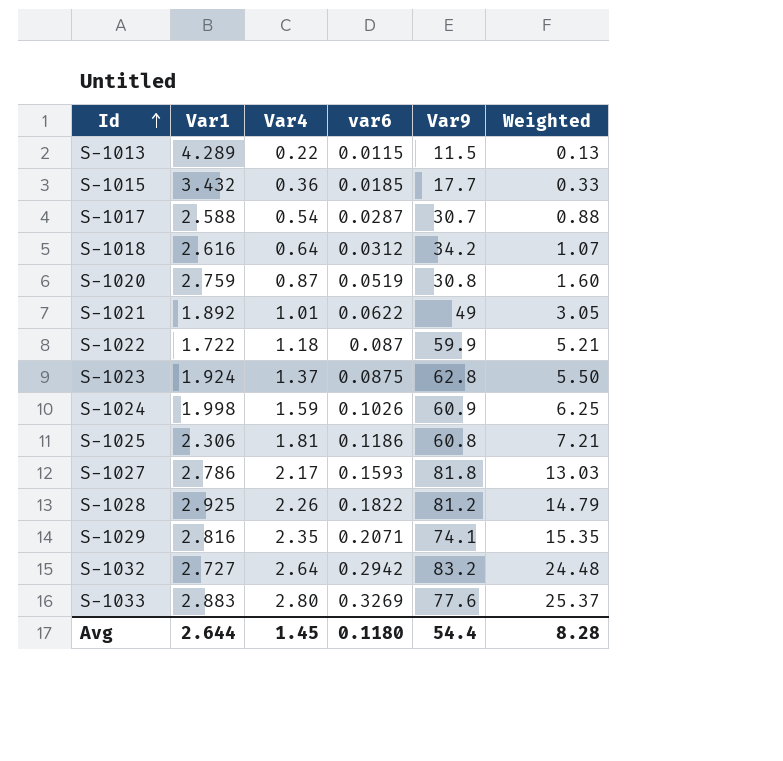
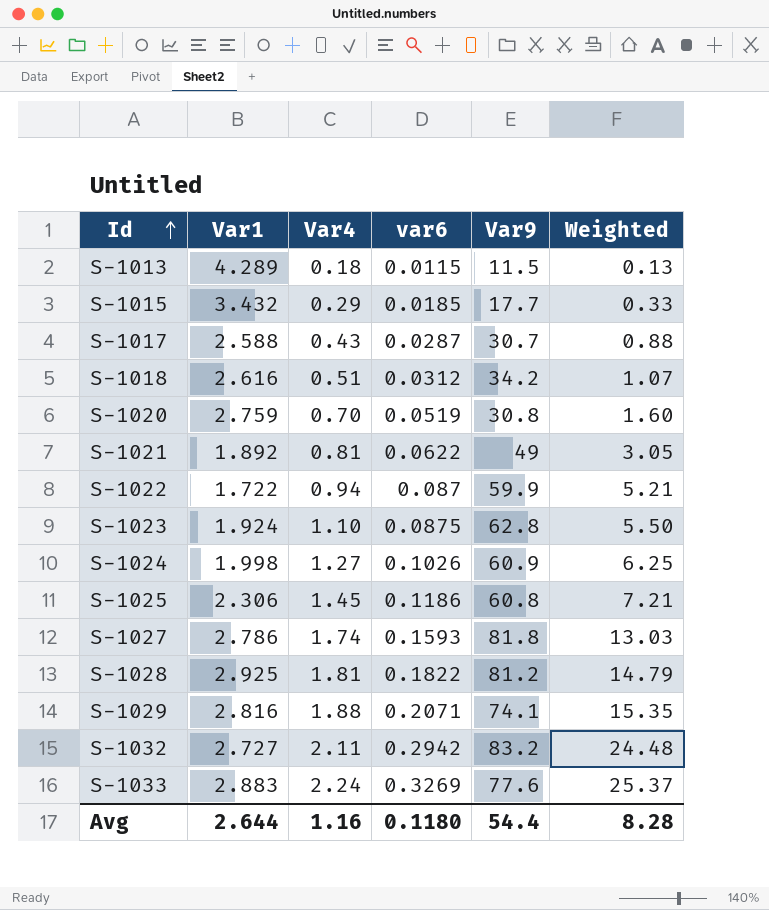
S-1013 | Var4: 0.22 -> 0.18
S-1015 | Var4: 0.36 -> 0.29
S-1017 | Var4: 0.54 -> 0.43
S-1018 | Var4: 0.64 -> 0.51
S-1020 | Var4: 0.87 -> 0.70
S-1021 | Var4: 1.01 -> 0.81
S-1022 | Var4: 1.18 -> 0.94
S-1023 | Var4: 1.37 -> 1.10
S-1024 | Var4: 1.59 -> 1.27
S-1025 | Var4: 1.81 -> 1.45
S-1027 | Var4: 2.17 -> 1.74
S-1028 | Var4: 2.26 -> 1.81
S-1029 | Var4: 2.35 -> 1.88
S-1032 | Var4: 2.64 -> 2.11
S-1033 | Var4: 2.80 -> 2.24
Avg | Var4: 1.45 -> 1.16

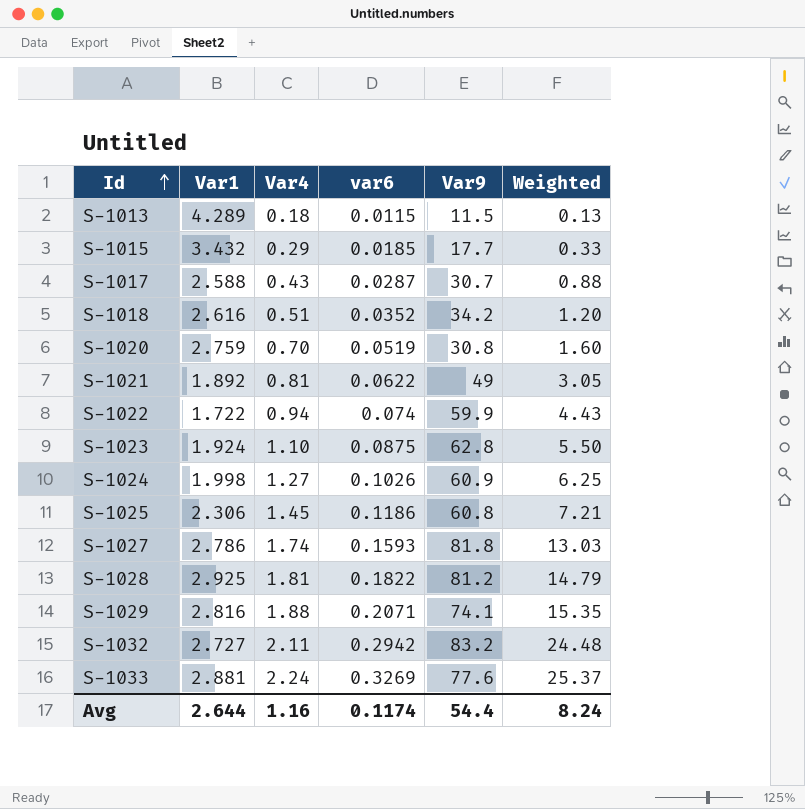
S-1018 | var6: 0.0312 -> 0.0352
S-1018 | Weighted: 1.07 -> 1.20
S-1022 | var6: 0.087 -> 0.074
S-1022 | Weighted: 5.21 -> 4.43
S-1033 | Var1: 2.883 -> 2.881
Avg | var6: 0.1180 -> 0.1174
Avg | Weighted: 8.28 -> 8.24

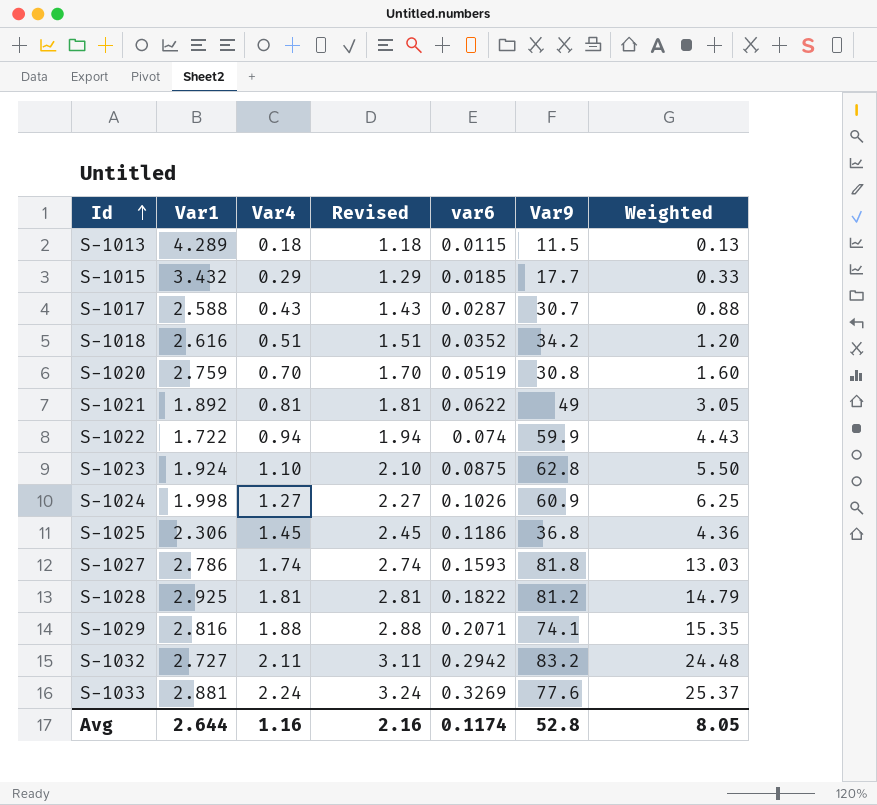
column Revised | formula: none -> [Var4] + 1
S-1025 | Var9: 60.8 -> 36.8
S-1025 | Weighted: 7.21 -> 4.36
Avg | Var9: 54.4 -> 52.8
Avg | Weighted: 8.24 -> 8.05

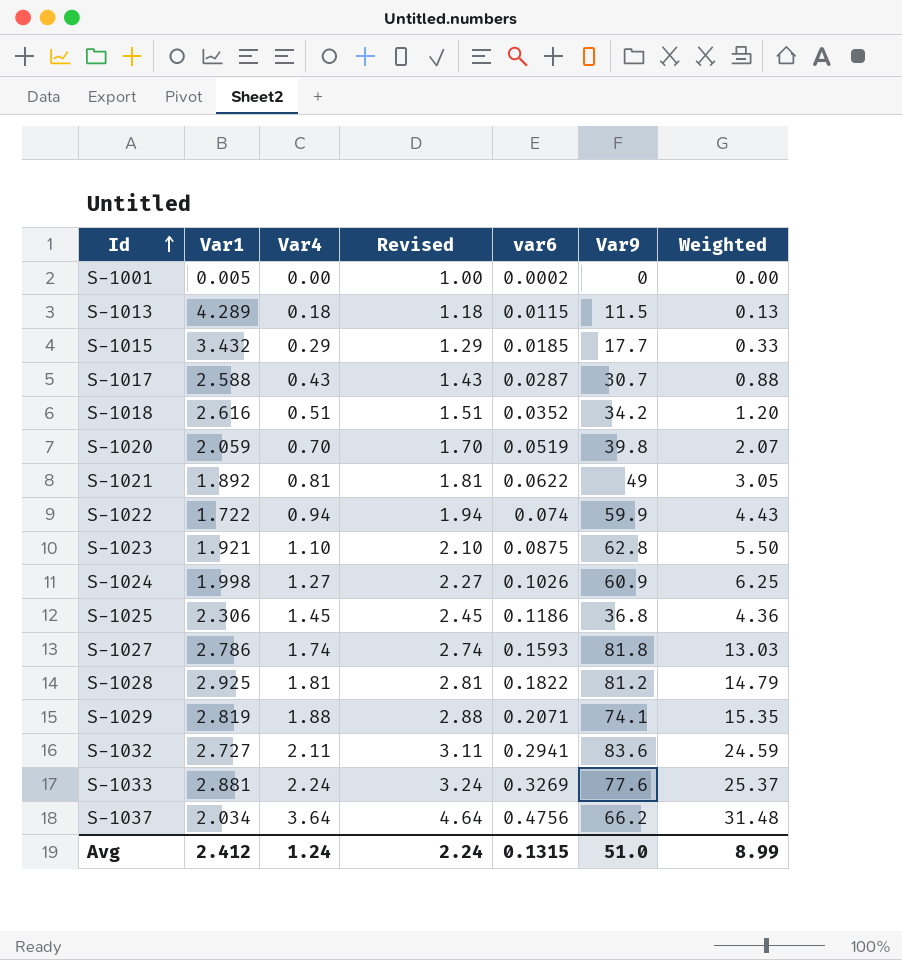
row S-1001: none -> 0.005 | 0.00 | 1.00 | 0.0002 | 0 | 0.00
S-1020 | Var1: 2.759 -> 2.059
S-1020 | Var9: 30.8 -> 39.8
S-1020 | Weighted: 1.60 -> 2.07
S-1023 | Var1: 1.924 -> 1.921
S-1029 | Var1: 2.816 -> 2.819
S-1032 | var6: 0.2942 -> 0.2941
S-1032 | Var9: 83.2 -> 83.6
S-1032 | Weighted: 24.48 -> 24.59
row S-1037: none -> 2.034 | 3.64 | 4.64 | 0.4756 | 66.2 | 31.48
Avg | Var1: 2.644 -> 2.412
Avg | Var4: 1.16 -> 1.24
Avg | Revised: 2.16 -> 2.24
Avg | var6: 0.1174 -> 0.1315
Avg | Var9: 52.8 -> 51.0
Avg | Weighted: 8.05 -> 8.99

